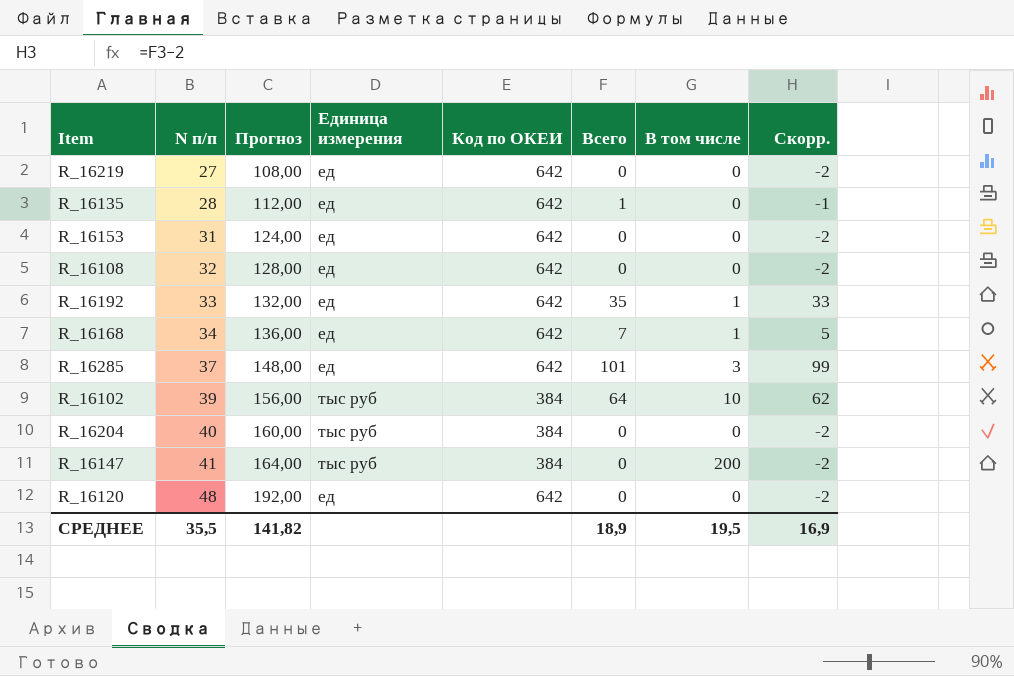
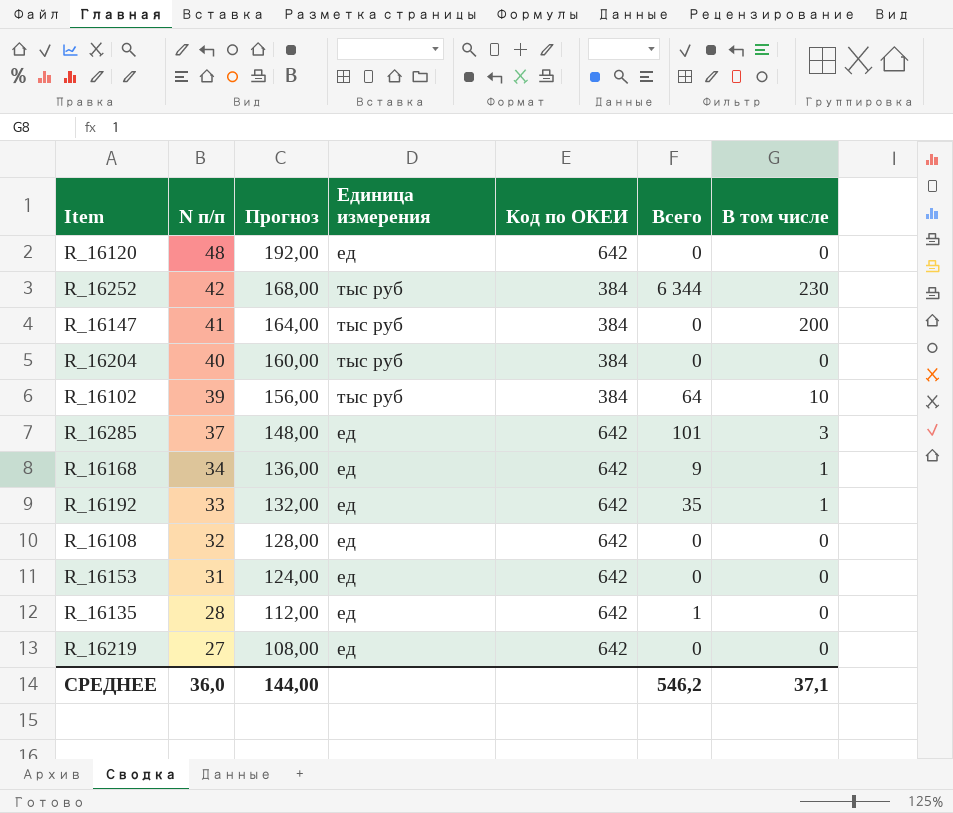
row order: N п/п ascending -> N п/п descending
column Скорр. | formula: [Всего] - 2 -> none
row R_16252: none -> 42 | 168,00 | тыс руб | 384 | 6 344 | 230
R_16168 | Всего: 7 -> 9
СРЕДНЕЕ | N п/п: 35,5 -> 36,0
СРЕДНЕЕ | Прогноз: 141,82 -> 144,00
СРЕДНЕЕ | Всего: 18,9 -> 546,2
СРЕДНЕЕ | В том числе: 19,5 -> 37,1

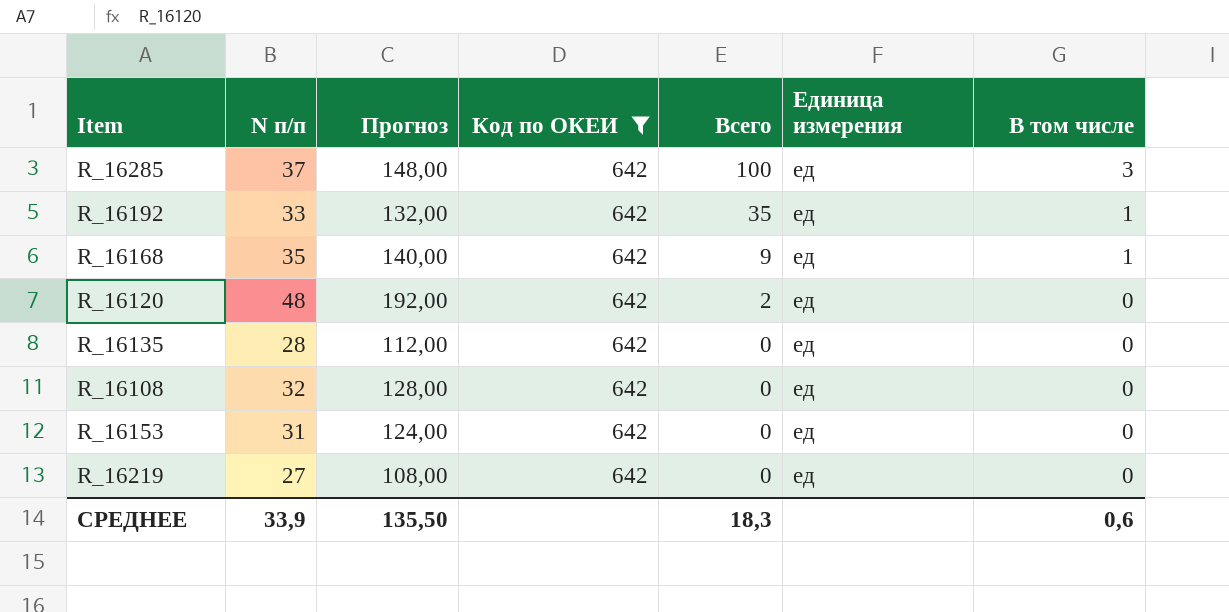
filter: none -> Код по ОКЕИ = 642
row order: N п/п descending -> Всего descending
column Единица измерения | position: 4 -> 6
R_16285 | Всего: 101 -> 100
R_16168 | N п/п: 34 -> 35
R_16168 | Прогноз: 136,00 -> 140,00
R_16120 | Всего: 0 -> 2
R_16135 | Всего: 1 -> 0
СРЕДНЕЕ | N п/п: 36,0 -> 33,9
СРЕДНЕЕ | Прогноз: 144,00 -> 135,50
СРЕДНЕЕ | Всего: 546,2 -> 18,3
СРЕДНЕЕ | В том числе: 37,1 -> 0,6

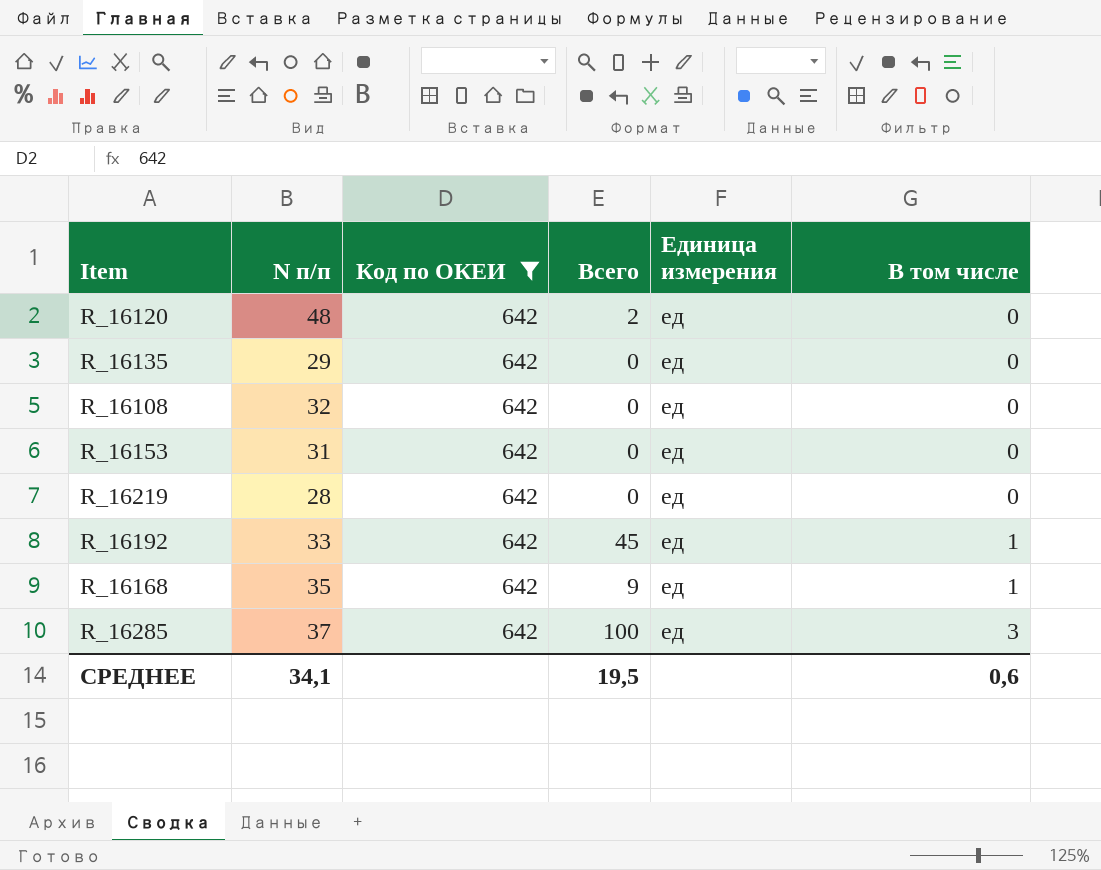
row order: Всего descending -> В том числе ascending
column Прогноз | formula: [N п/п] * 4 -> none
R_16135 | N п/п: 28 -> 29
R_16219 | N п/п: 27 -> 28
R_16192 | Всего: 35 -> 45
СРЕДНЕЕ | N п/п: 33,9 -> 34,1
СРЕДНЕЕ | Всего: 18,3 -> 19,5

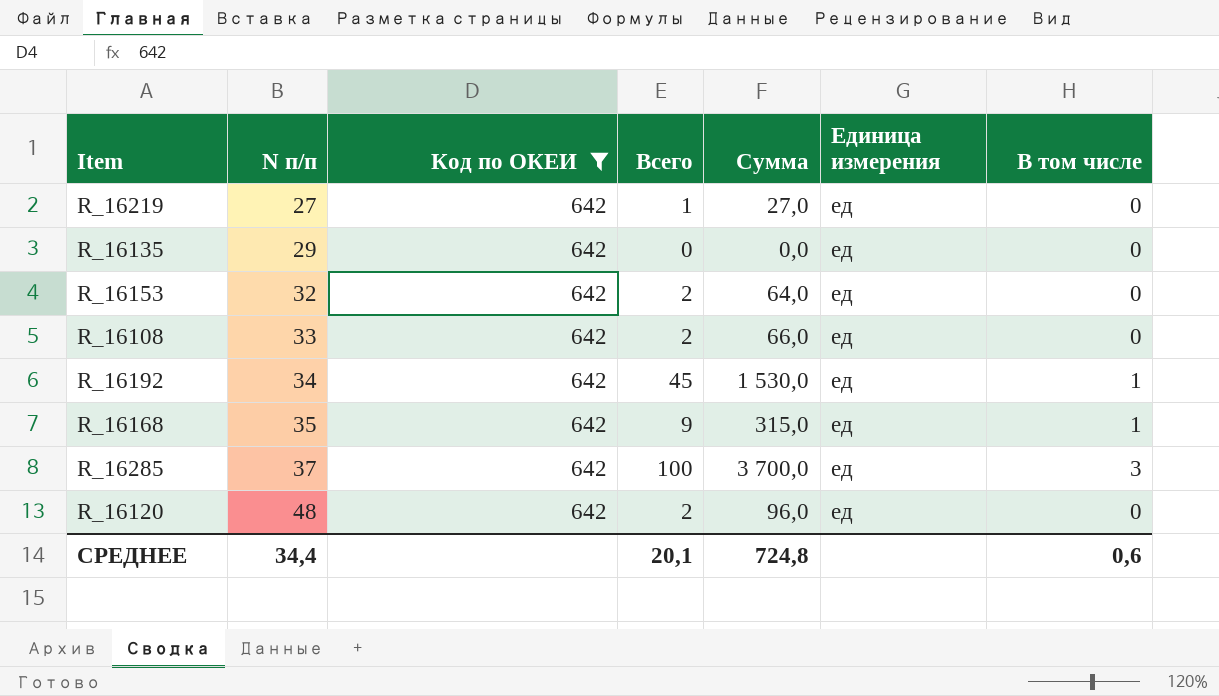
row order: В том числе ascending -> N п/п ascending
column Сумма | formula: none -> [N п/п] * [Всего]
R_16219 | N п/п: 28 -> 27
R_16219 | Всего: 0 -> 1
R_16153 | N п/п: 31 -> 32
R_16153 | Всего: 0 -> 2
R_16108 | N п/п: 32 -> 33
R_16108 | Всего: 0 -> 2
R_16192 | N п/п: 33 -> 34
СРЕДНЕЕ | N п/п: 34,1 -> 34,4
СРЕДНЕЕ | Всего: 19,5 -> 20,1

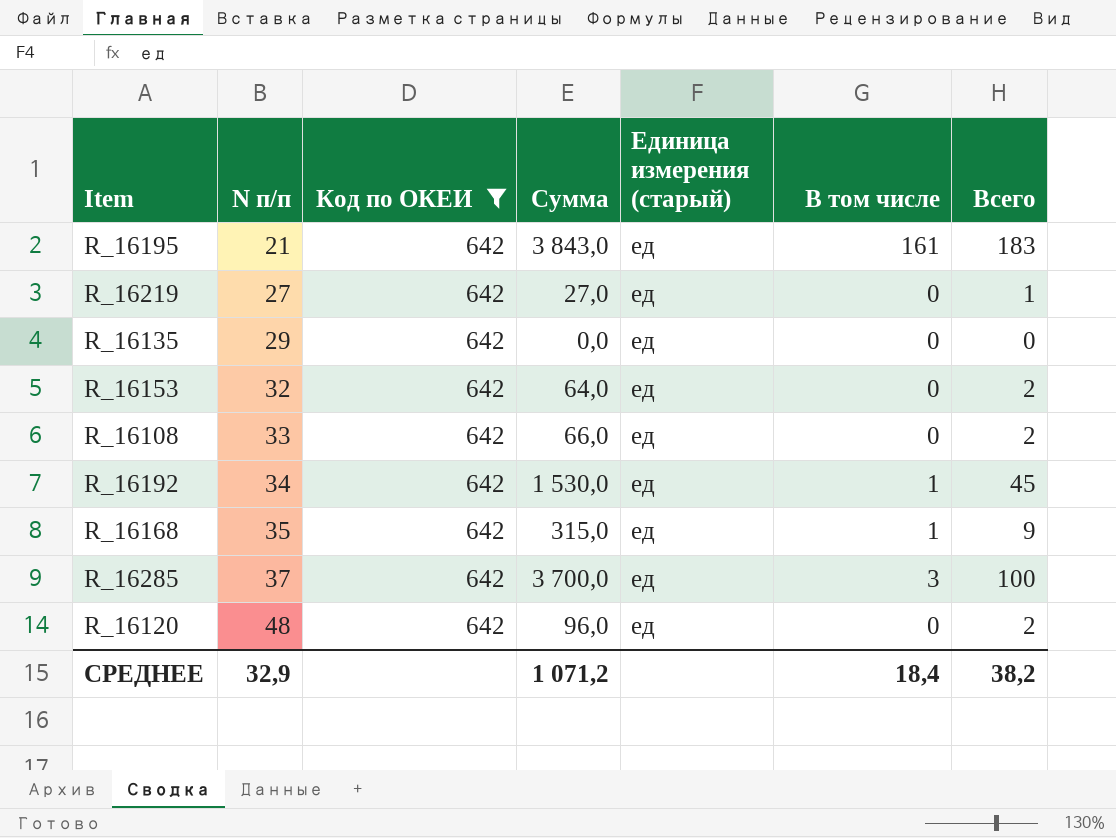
column name: Единица измерения -> Единица измерения (старый)
column Всего | position: 4 -> 7
row R_16195: none -> 21 | 642 | 3 843,0 | ед | 161 | 183
СРЕДНЕЕ | N п/п: 34,4 -> 32,9
СРЕДНЕЕ | Сумма: 724,8 -> 1 071,2
СРЕДНЕЕ | В том числе: 0,6 -> 18,4
СРЕДНЕЕ | Всего: 20,1 -> 38,2

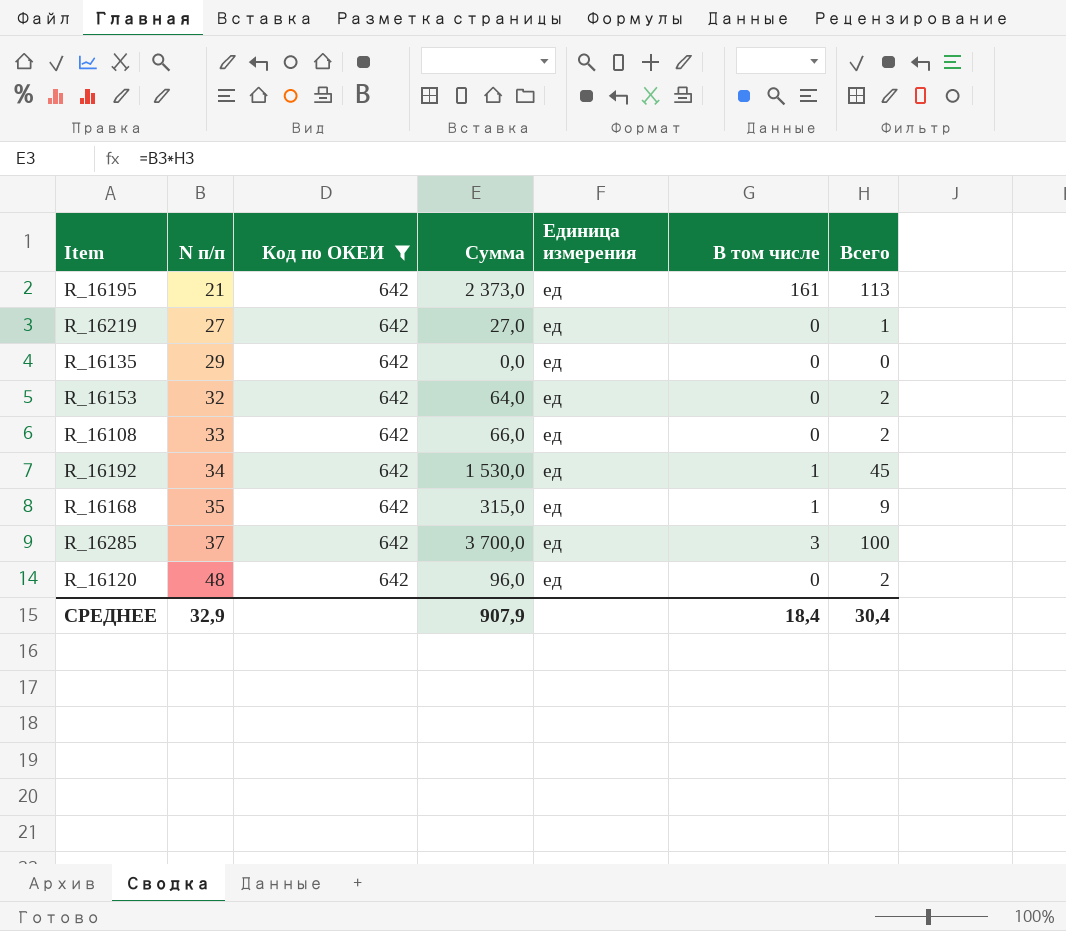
column name: Единица измерения (старый) -> Единица измерения
R_16195 | Сумма: 3 843,0 -> 2 373,0
R_16195 | Всего: 183 -> 113
СРЕДНЕЕ | Сумма: 1 071,2 -> 907,9
СРЕДНЕЕ | Всего: 38,2 -> 30,4

